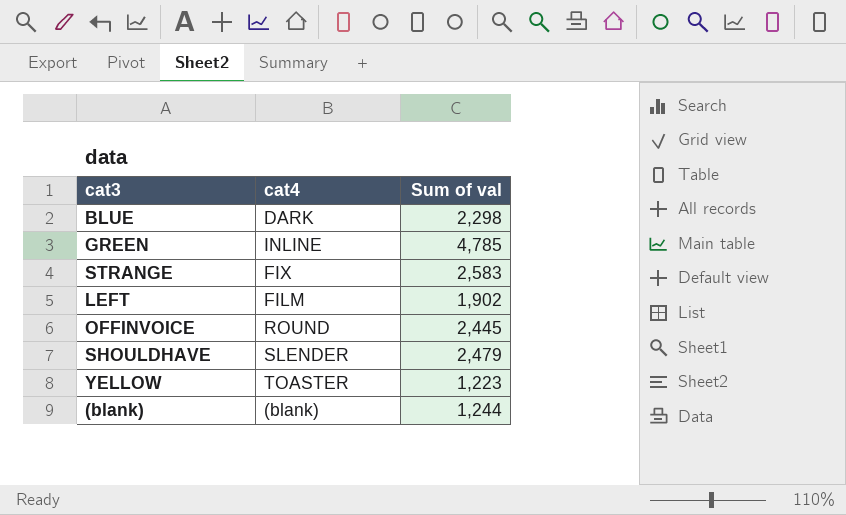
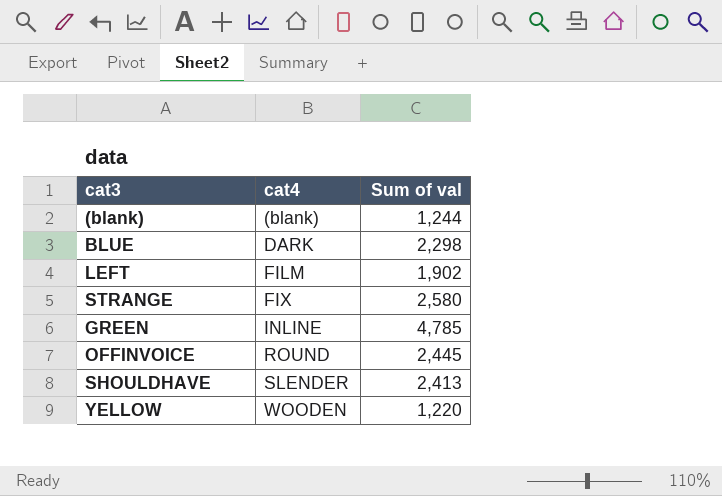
row order: none -> cat4 ascending
STRANGE | Sum of val: 2,583 -> 2,580
SHOULDHAVE | Sum of val: 2,479 -> 2,413
YELLOW | cat4: TOASTER -> WOODEN
YELLOW | Sum of val: 1,223 -> 1,220

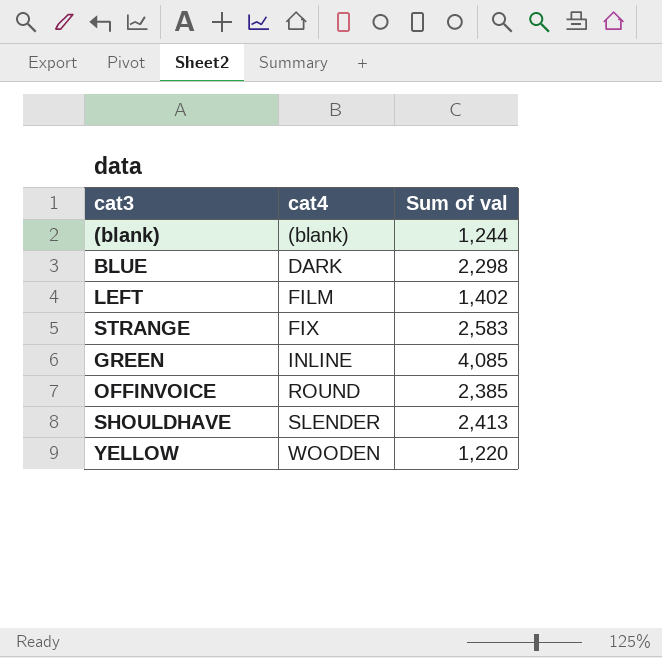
LEFT | Sum of val: 1,902 -> 1,402
STRANGE | Sum of val: 2,580 -> 2,583
GREEN | Sum of val: 4,785 -> 4,085
OFFINVOICE | Sum of val: 2,445 -> 2,385

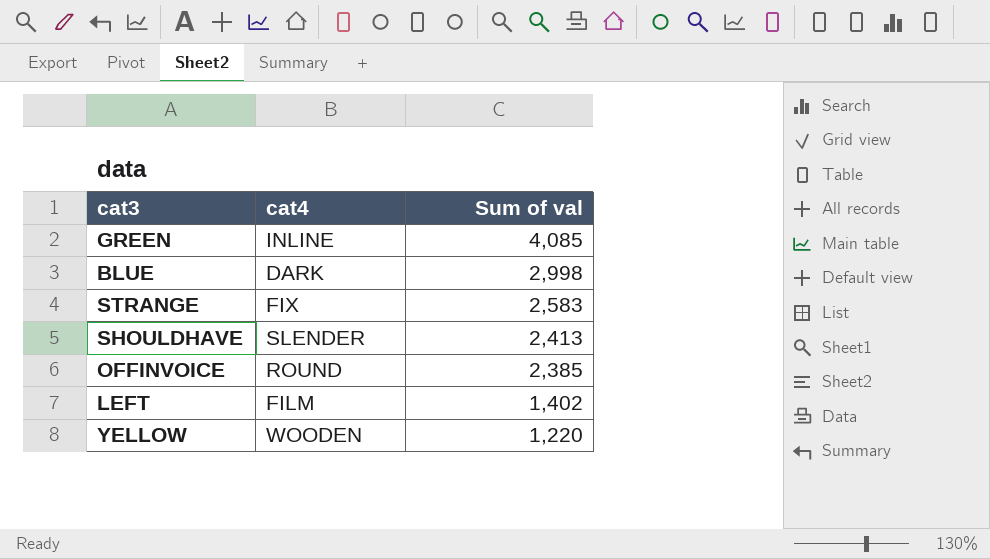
row order: cat4 ascending -> Sum of val descending
row (blank): (blank) | 1,244 -> none
BLUE | Sum of val: 2,298 -> 2,998

